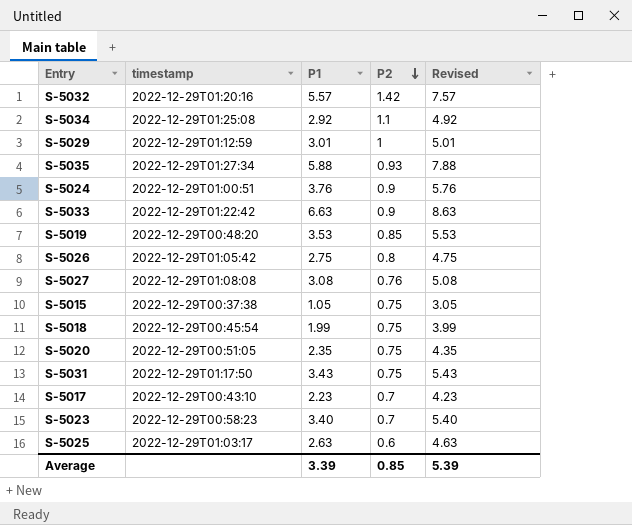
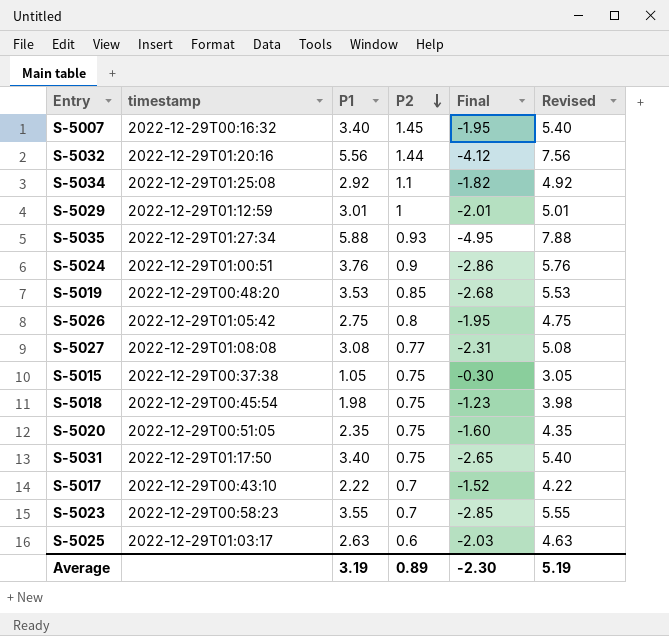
column Final | formula: none -> [P2] - [P1]
row S-5033: 2022-12-29T01:22:42 | 6.63 | 0.9 | 8.63 -> none
row S-5007: none -> 2022-12-29T00:16:32 | 3.40 | 1.45 | -1.95 | 5.40
S-5032 | P1: 5.57 -> 5.56
S-5032 | P2: 1.42 -> 1.44
S-5032 | Revised: 7.57 -> 7.56
S-5027 | P2: 0.76 -> 0.77
S-5018 | P1: 1.99 -> 1.98
S-5018 | Revised: 3.99 -> 3.98
S-5031 | P1: 3.43 -> 3.40
S-5031 | Revised: 5.43 -> 5.40
S-5017 | P1: 2.23 -> 2.22
S-5017 | Revised: 4.23 -> 4.22
S-5023 | P1: 3.40 -> 3.55
S-5023 | Revised: 5.40 -> 5.55
Average | P1: 3.39 -> 3.19
Average | P2: 0.85 -> 0.89
Average | Revised: 5.39 -> 5.19

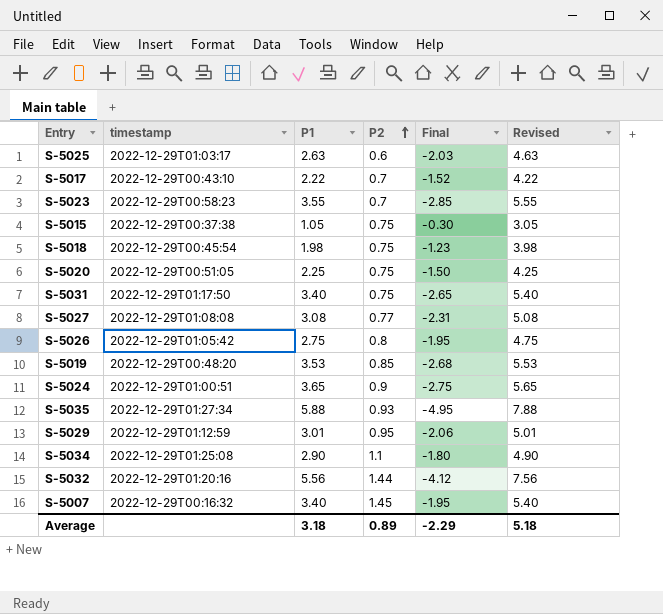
row order: P2 descending -> P2 ascending
S-5020 | P1: 2.35 -> 2.25
S-5020 | Final: -1.60 -> -1.50
S-5020 | Revised: 4.35 -> 4.25
S-5024 | P1: 3.76 -> 3.65
S-5024 | Final: -2.86 -> -2.75
S-5024 | Revised: 5.76 -> 5.65
S-5029 | P2: 1 -> 0.95
S-5029 | Final: -2.01 -> -2.06
S-5034 | P1: 2.92 -> 2.90
S-5034 | Final: -1.82 -> -1.80
S-5034 | Revised: 4.92 -> 4.90
Average | P1: 3.19 -> 3.18
Average | Final: -2.30 -> -2.29
Average | Revised: 5.19 -> 5.18

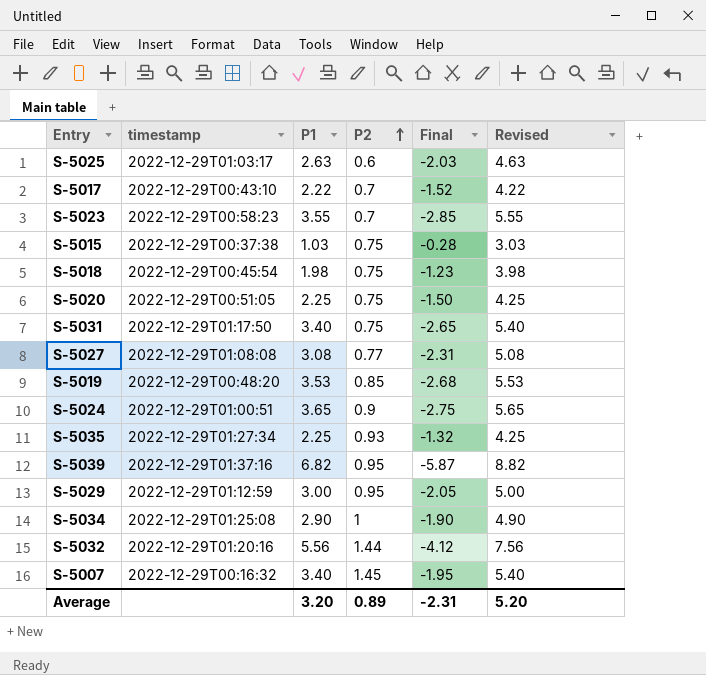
row S-5026: 2022-12-29T01:05:42 | 2.75 | 0.8 | -1.95 | 4.75 -> none
S-5015 | P1: 1.05 -> 1.03
S-5015 | Final: -0.30 -> -0.28
S-5015 | Revised: 3.05 -> 3.03
S-5035 | P1: 5.88 -> 2.25
S-5035 | Final: -4.95 -> -1.32
S-5035 | Revised: 7.88 -> 4.25
row S-5039: none -> 2022-12-29T01:37:16 | 6.82 | 0.95 | -5.87 | 8.82
S-5029 | P1: 3.01 -> 3.00
S-5029 | Final: -2.06 -> -2.05
S-5029 | Revised: 5.01 -> 5.00
S-5034 | P2: 1.1 -> 1
S-5034 | Final: -1.80 -> -1.90
Average | P1: 3.18 -> 3.20
Average | Final: -2.29 -> -2.31
Average | Revised: 5.18 -> 5.20

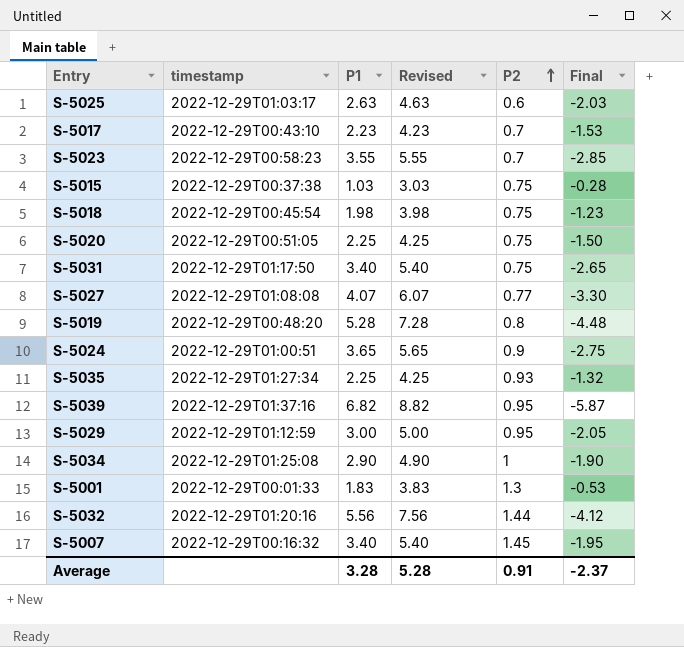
column Revised | position: 6 -> 4
S-5017 | P1: 2.22 -> 2.23
S-5017 | Revised: 4.22 -> 4.23
S-5017 | Final: -1.52 -> -1.53
S-5027 | P1: 3.08 -> 4.07
S-5027 | Revised: 5.08 -> 6.07
S-5027 | Final: -2.31 -> -3.30
S-5019 | P1: 3.53 -> 5.28
S-5019 | Revised: 5.53 -> 7.28
S-5019 | P2: 0.85 -> 0.8
S-5019 | Final: -2.68 -> -4.48
row S-5001: none -> 2022-12-29T00:01:33 | 1.83 | 3.83 | 1.3 | -0.53
Average | P1: 3.20 -> 3.28
Average | Revised: 5.20 -> 5.28
Average | P2: 0.89 -> 0.91
Average | Final: -2.31 -> -2.37

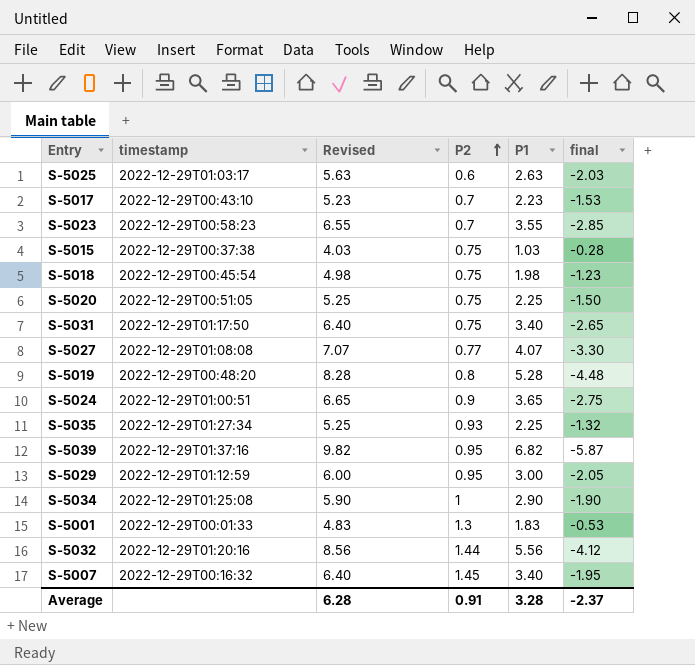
column Revised | formula: [P1] + 2 -> [P1] + 3
column P1 | position: 3 -> 5
column name: Final -> final
Average | Revised: 5.28 -> 6.28

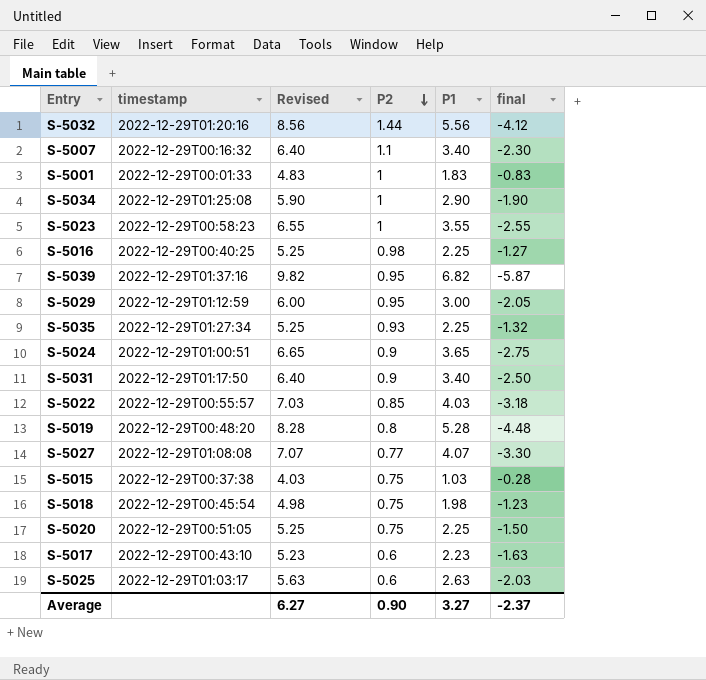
row order: P2 ascending -> P2 descending
S-5007 | P2: 1.45 -> 1.1
S-5007 | final: -1.95 -> -2.30
S-5001 | P2: 1.3 -> 1
S-5001 | final: -0.53 -> -0.83
S-5023 | P2: 0.7 -> 1
S-5023 | final: -2.85 -> -2.55
row S-5016: none -> 2022-12-29T00:40:25 | 5.25 | 0.98 | 2.25 | -1.27
S-5031 | P2: 0.75 -> 0.9
S-5031 | final: -2.65 -> -2.50
row S-5022: none -> 2022-12-29T00:55:57 | 7.03 | 0.85 | 4.03 | -3.18
S-5017 | P2: 0.7 -> 0.6
S-5017 | final: -1.53 -> -1.63
Average | Revised: 6.28 -> 6.27
Average | P2: 0.91 -> 0.90
Average | P1: 3.28 -> 3.27

